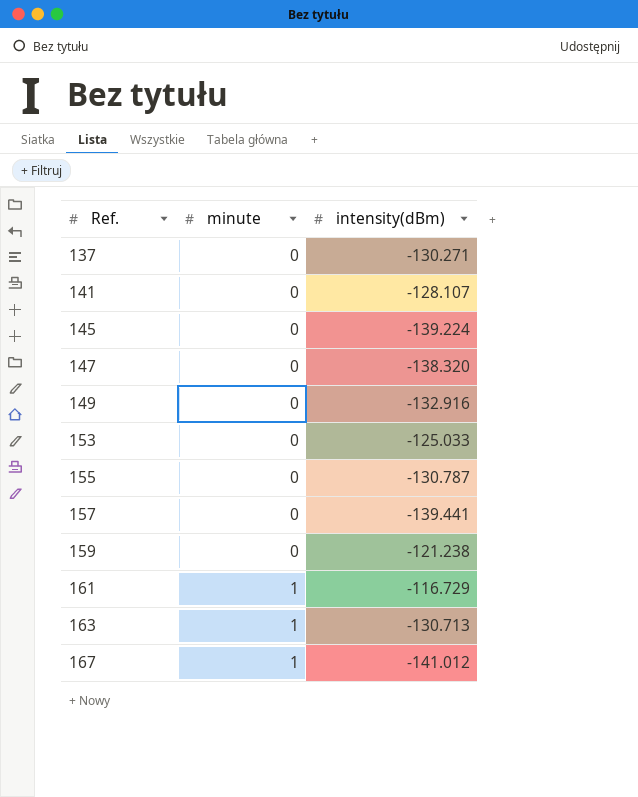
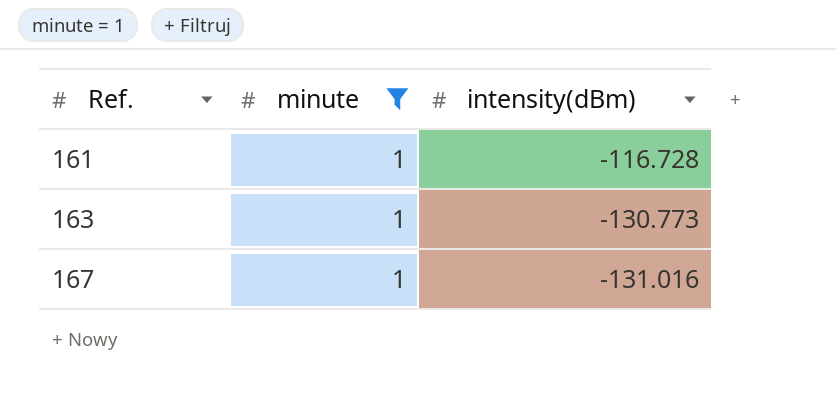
filter: none -> minute = 1
161 | intensity(dBm): -116.729 -> -116.728
163 | intensity(dBm): -130.713 -> -130.773
167 | intensity(dBm): -141.012 -> -131.016

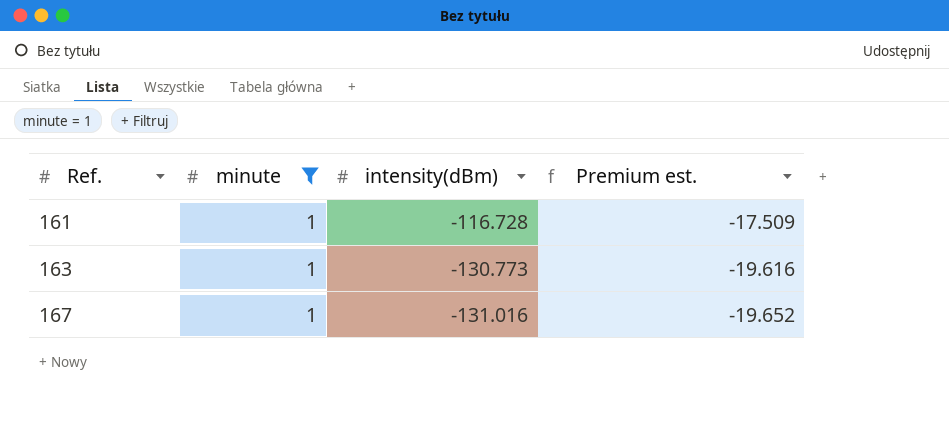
column Premium est. | formula: none -> [intensity(dBm)] * 0.15

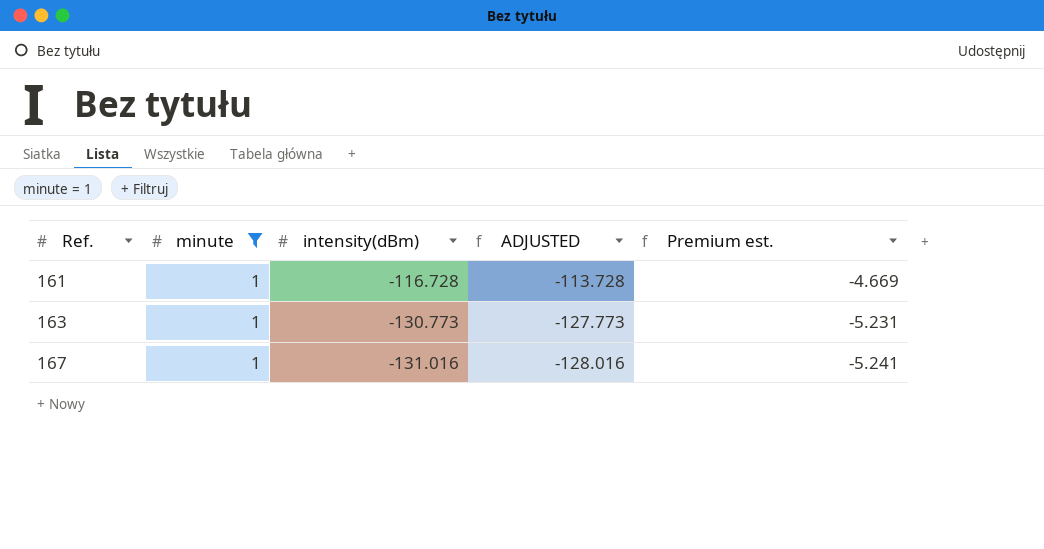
column ADJUSTED | formula: none -> [intensity(dBm)] + 3
column Premium est. | formula: [intensity(dBm)] * 0.15 -> [intensity(dBm)] * 0.04

